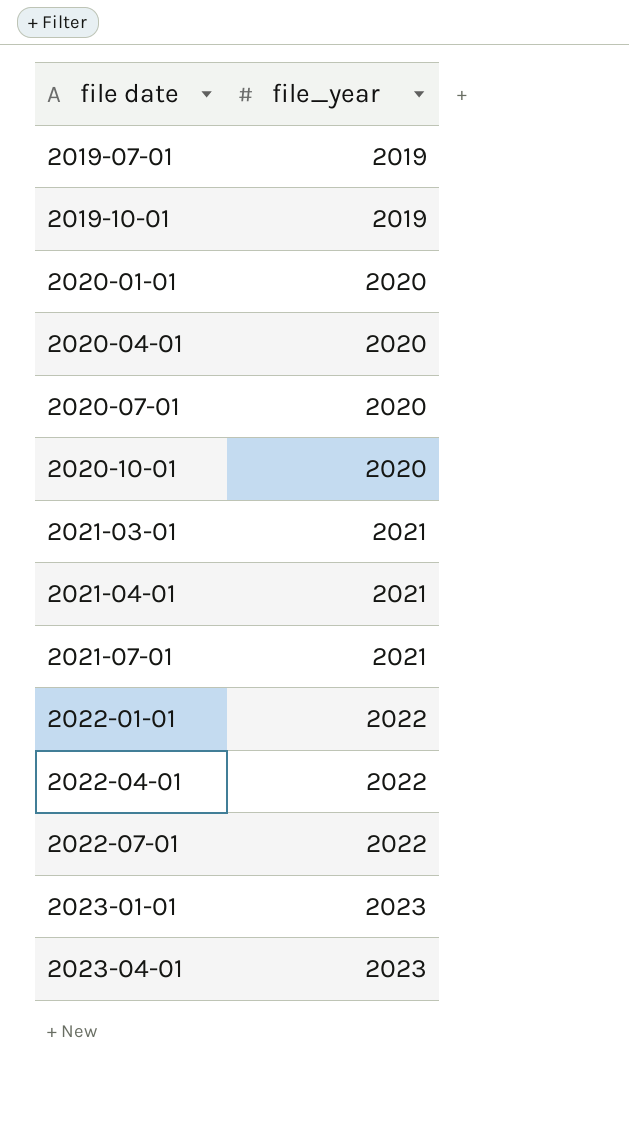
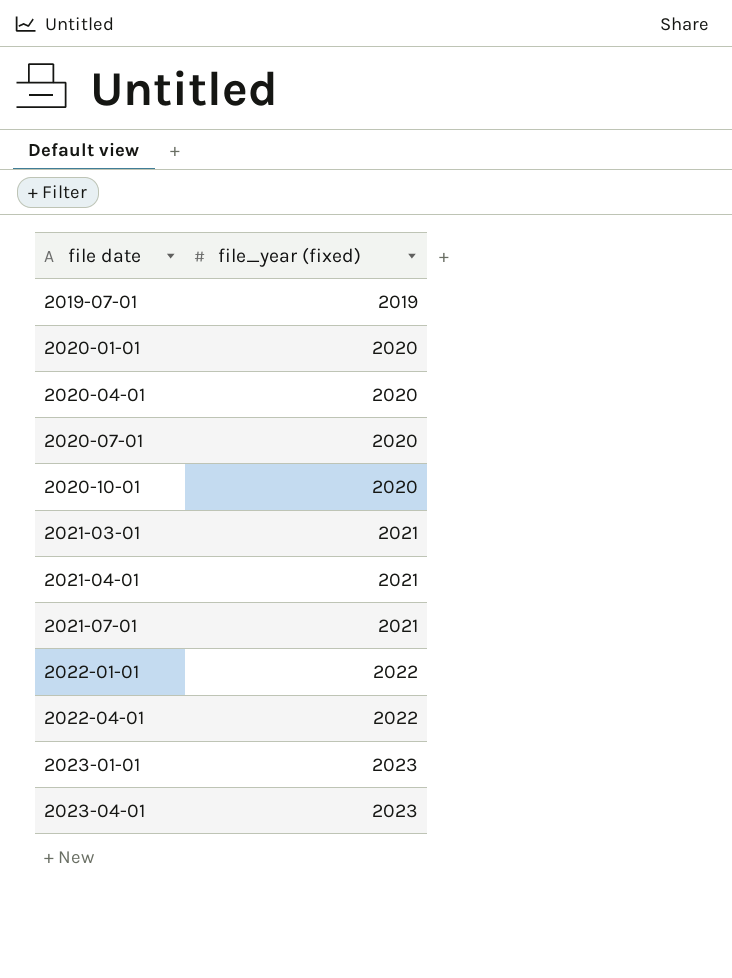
column name: file_year -> file_year (fixed)
row 2019-10-01: 2019 -> none
row 2022-07-01: 2022 -> none

